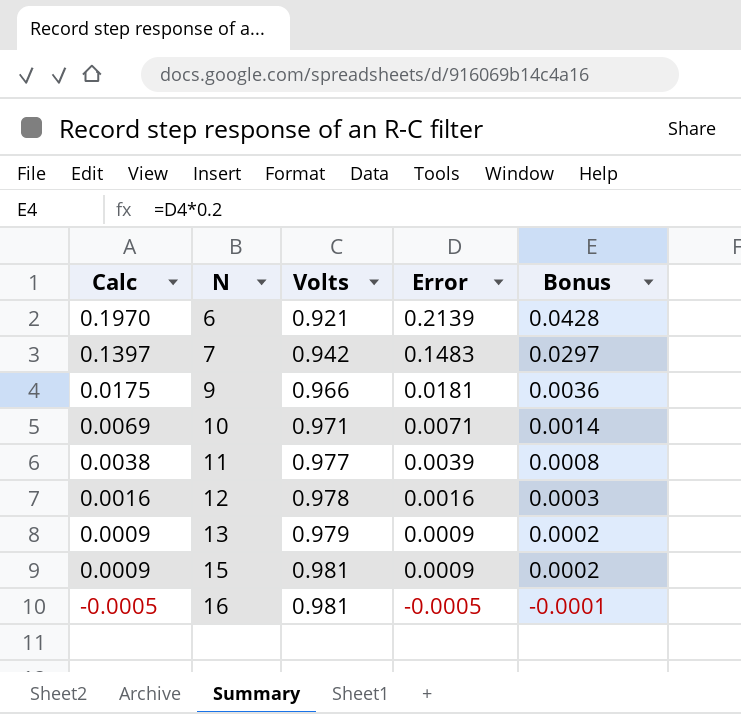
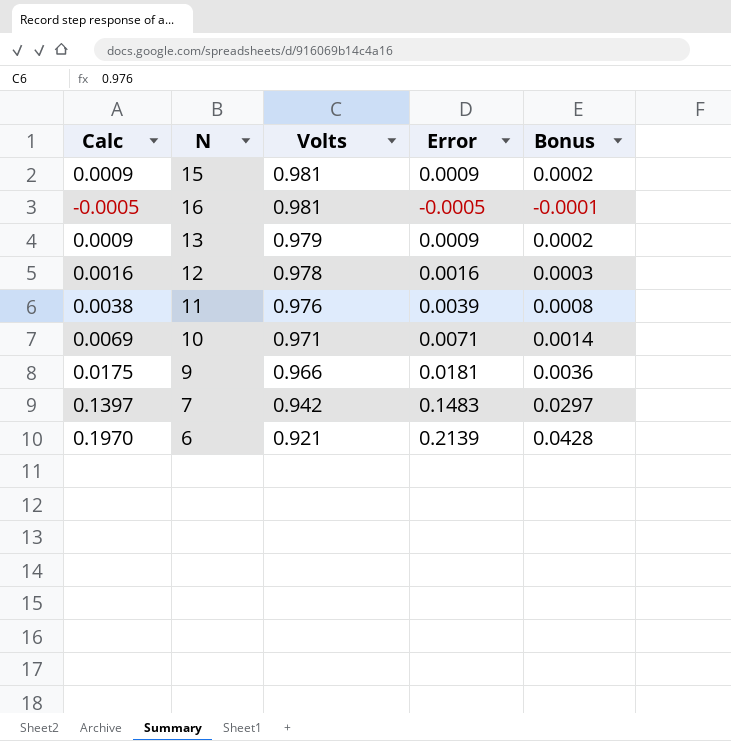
row order: Calc descending -> Volts descending
11 | Volts: 0.977 -> 0.976

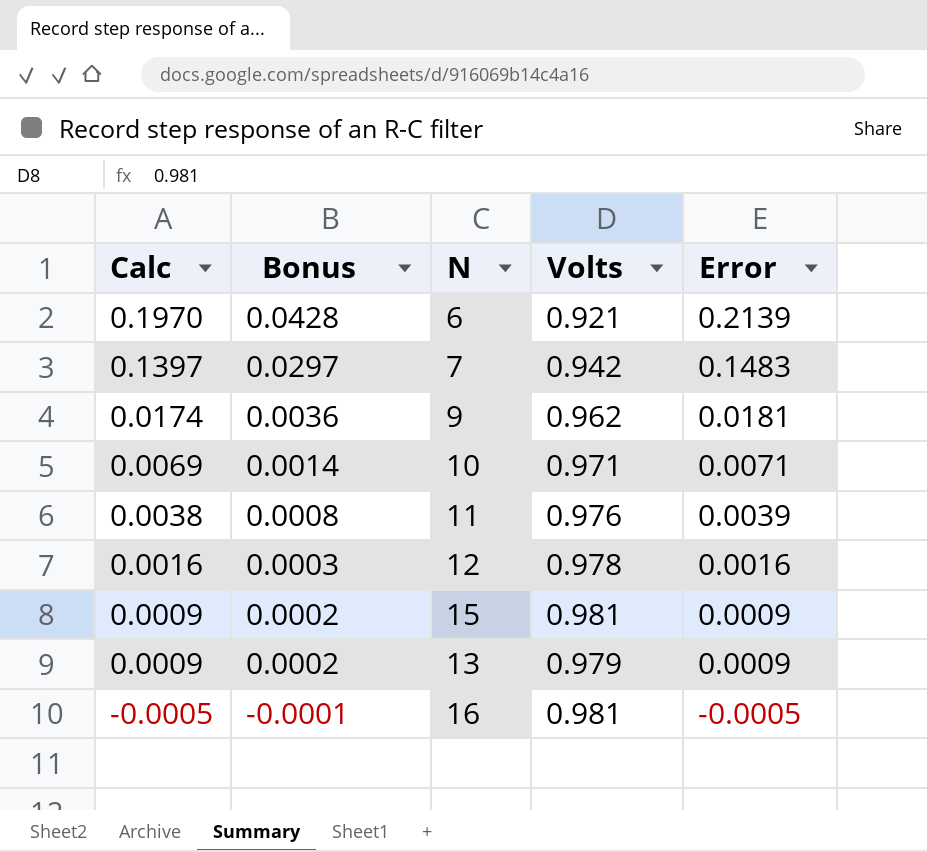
row order: Volts descending -> Calc descending
column Bonus | position: 5 -> 2
9 | Calc: 0.0175 -> 0.0174
9 | Volts: 0.966 -> 0.962

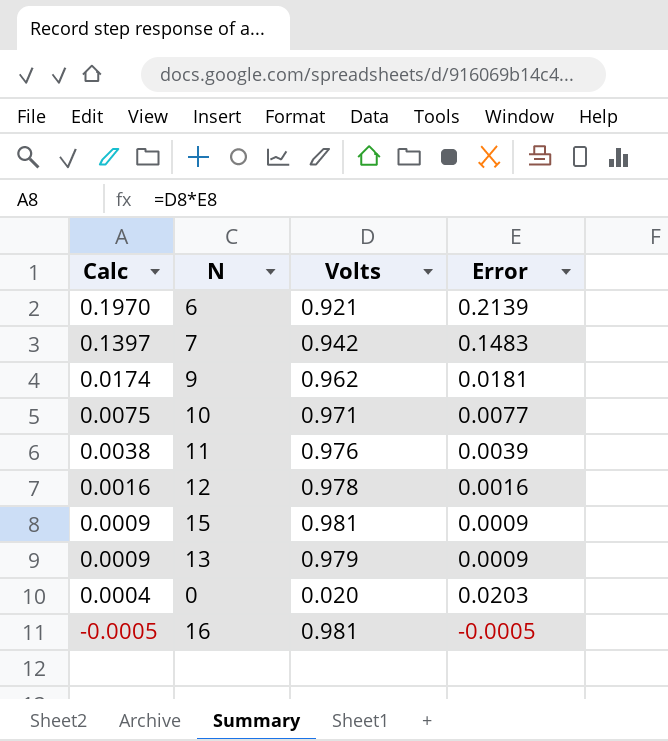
column Bonus | formula: [Error] * 0.2 -> none
10 | Calc: 0.0069 -> 0.0075
10 | Error: 0.0071 -> 0.0077
row 0: none -> 0.0004 | 0.020 | 0.0203

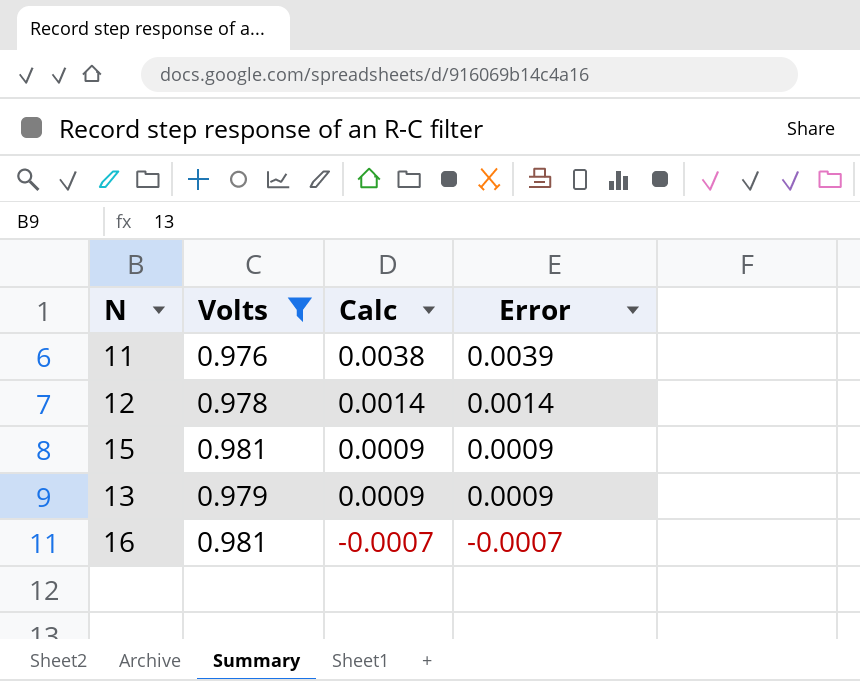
filter: none -> Volts >= 0.976
column Calc | position: 1 -> 3
12 | Calc: 0.0016 -> 0.0014
12 | Error: 0.0016 -> 0.0014
16 | Calc: -0.0005 -> -0.0007
16 | Error: -0.0005 -> -0.0007

